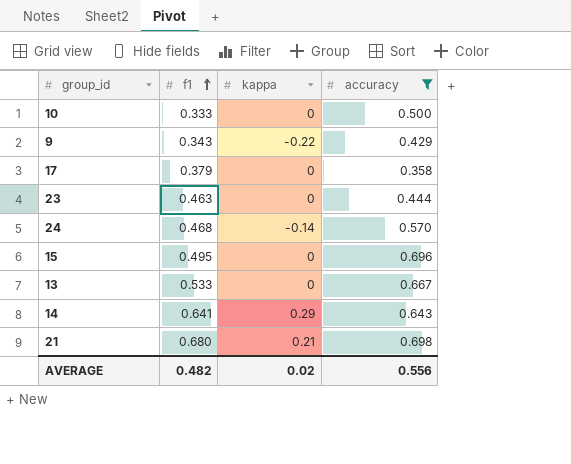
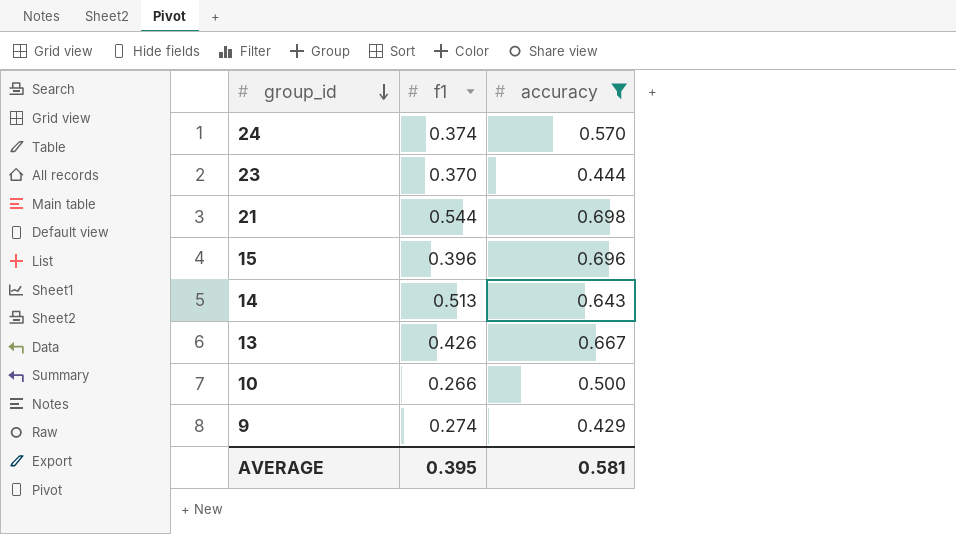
row order: f1 ascending -> group_id descending
column kappa | position: 3 -> none
row 17: 0.379 | 0 | 0.358 -> none
24 | f1: 0.468 -> 0.374
23 | f1: 0.463 -> 0.370
21 | f1: 0.680 -> 0.544
15 | f1: 0.495 -> 0.396
14 | f1: 0.641 -> 0.513
13 | f1: 0.533 -> 0.426
10 | f1: 0.333 -> 0.266
9 | f1: 0.343 -> 0.274
AVERAGE | f1: 0.482 -> 0.395
AVERAGE | accuracy: 0.556 -> 0.581

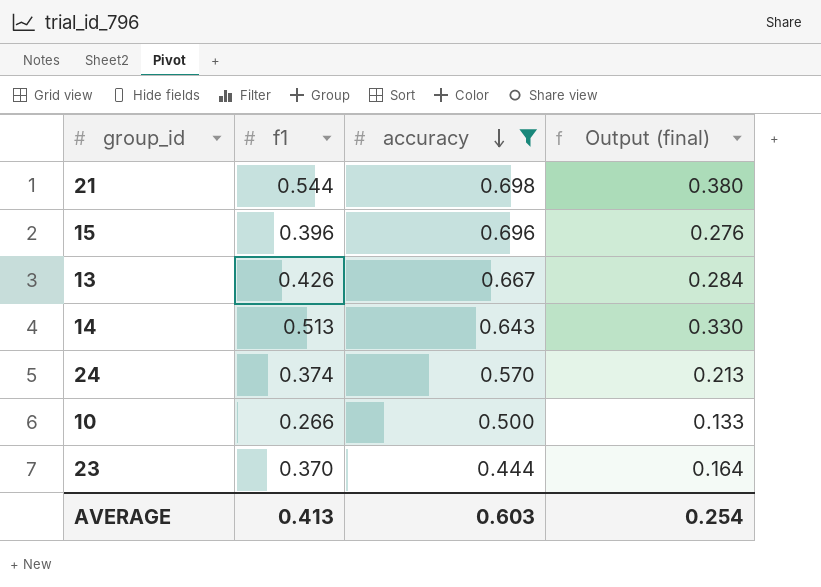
row order: group_id descending -> accuracy descending
column Output (final) | formula: none -> [f1] * [accuracy]
row 9: 0.274 | 0.429 -> none
AVERAGE | f1: 0.395 -> 0.413
AVERAGE | accuracy: 0.581 -> 0.603

